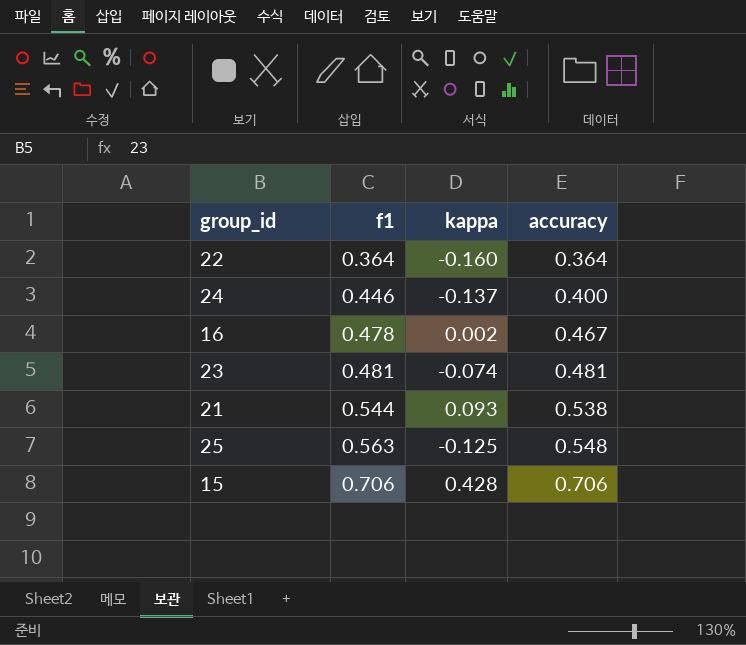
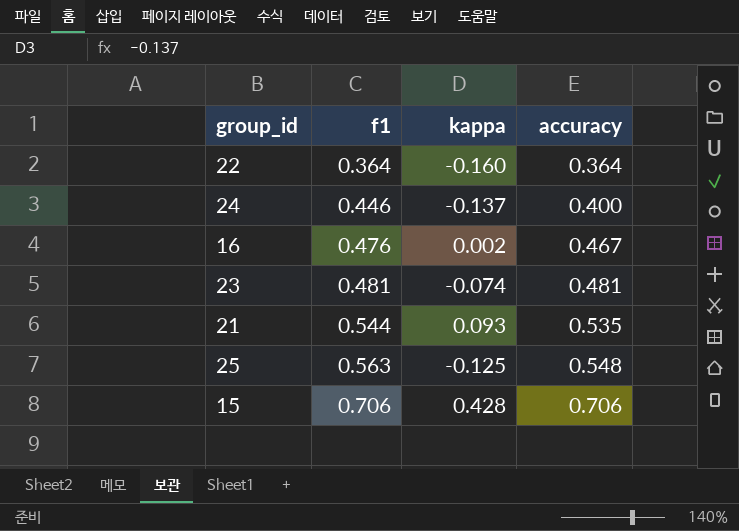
16 | f1: 0.478 -> 0.476
21 | accuracy: 0.538 -> 0.535

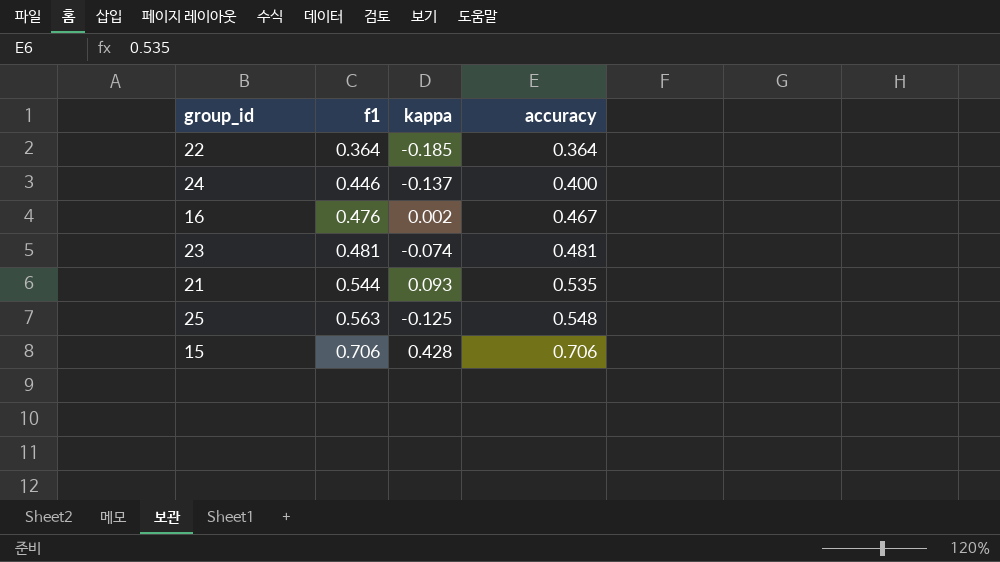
22 | kappa: -0.160 -> -0.185

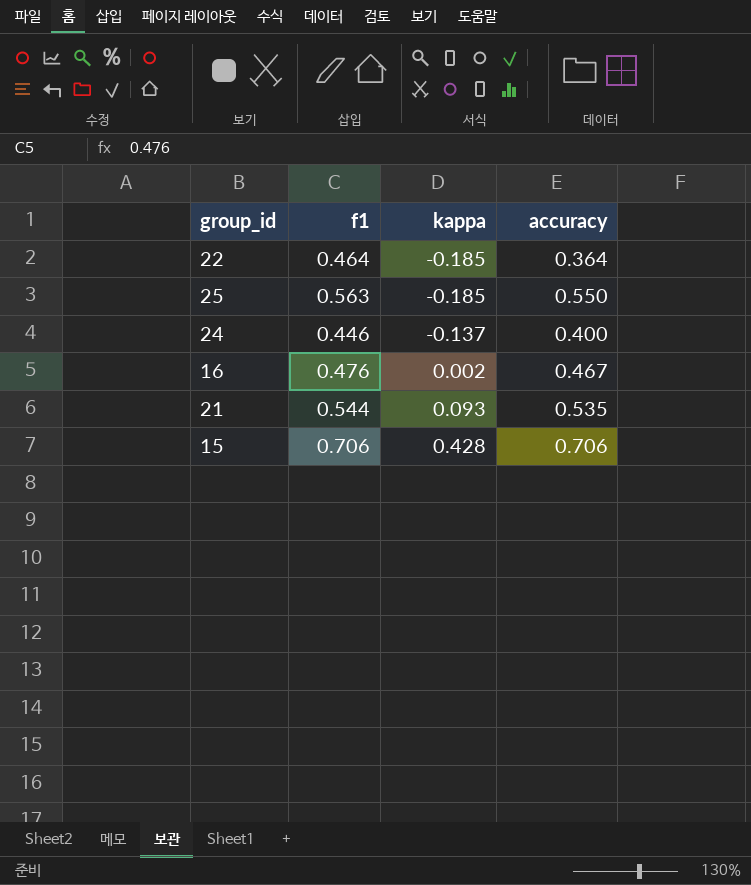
row order: f1 ascending -> kappa ascending
row 23: 0.481 | -0.074 | 0.481 -> none
22 | f1: 0.364 -> 0.464
25 | kappa: -0.125 -> -0.185
25 | accuracy: 0.548 -> 0.550

